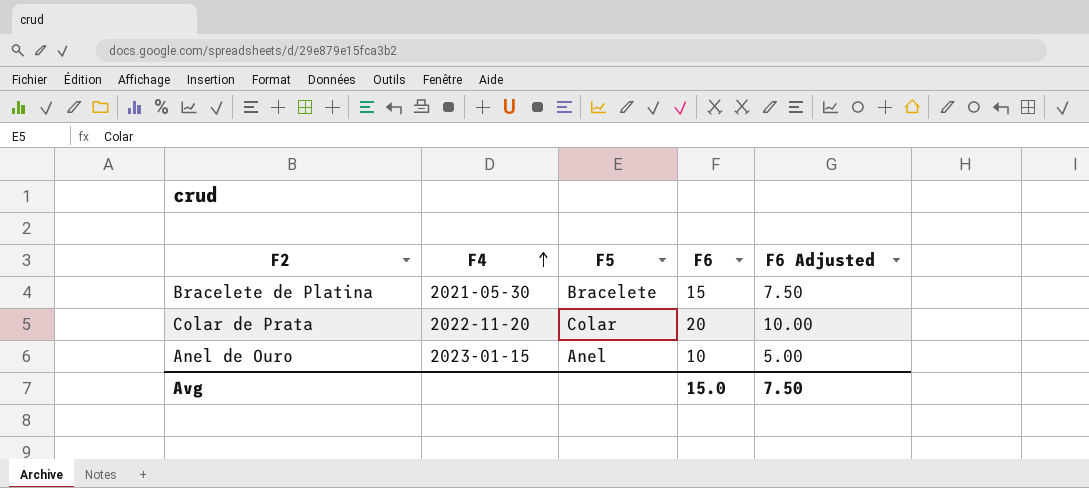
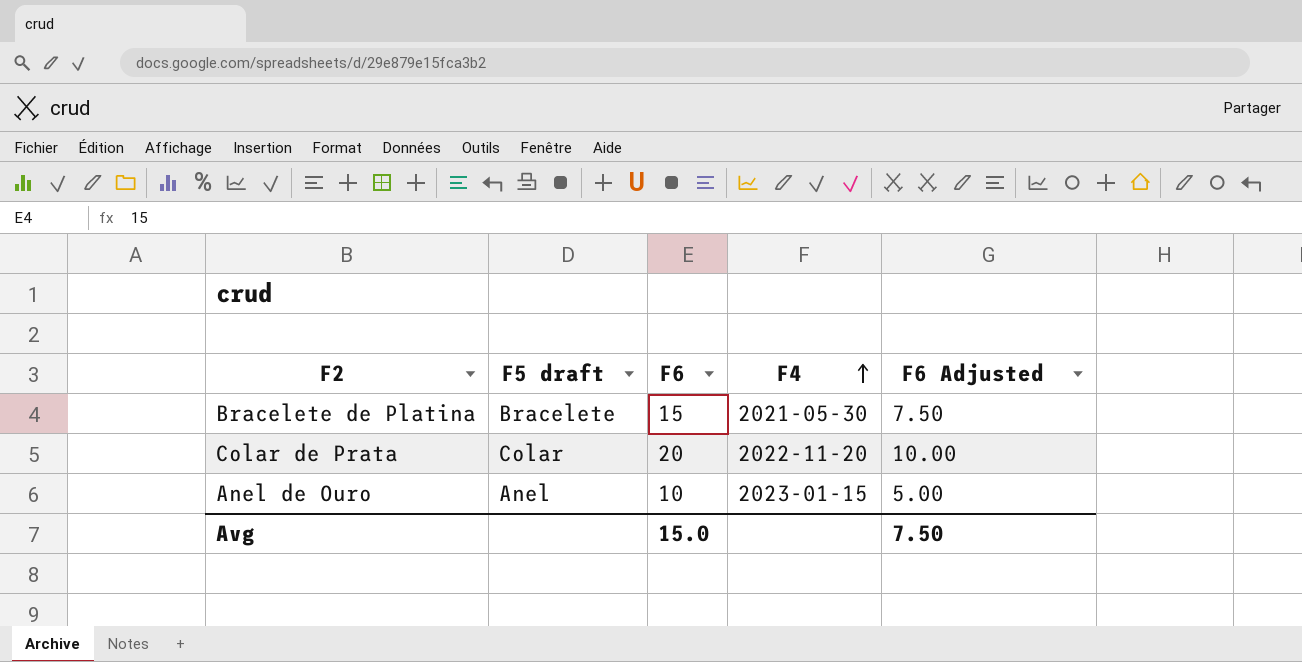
column name: F5 -> F5 draft
column F4 | position: 2 -> 4

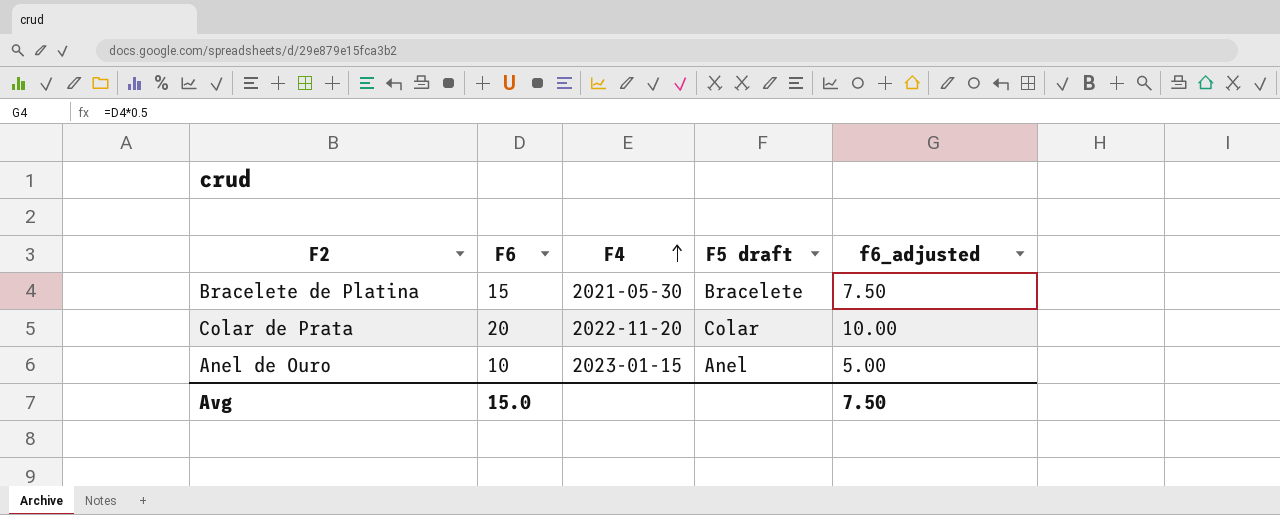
column F5 draft | position: 2 -> 4
column name: F6 Adjusted -> f6_adjusted

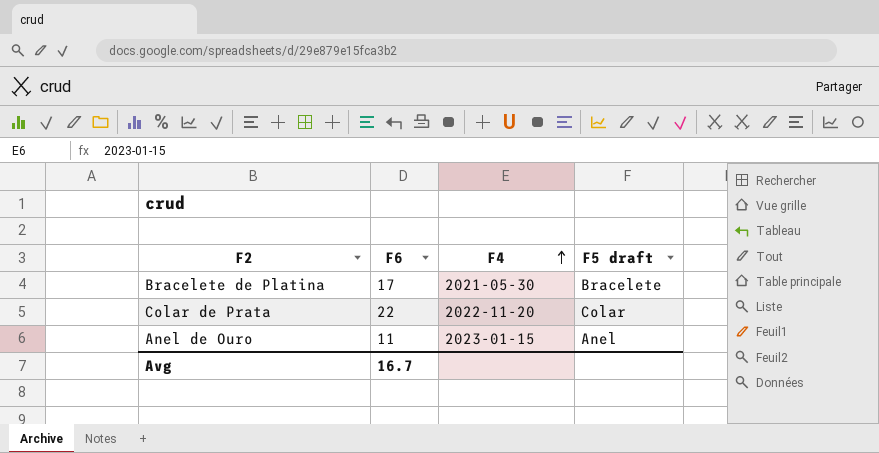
column f6_adjusted | formula: [F6] * 0.5 -> none
Bracelete de Platina | F6: 15 -> 17
Colar de Prata | F6: 20 -> 22
Anel de Ouro | F6: 10 -> 11
Avg | F6: 15.0 -> 16.7

